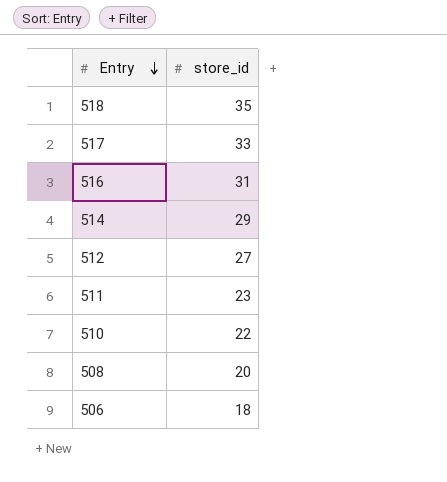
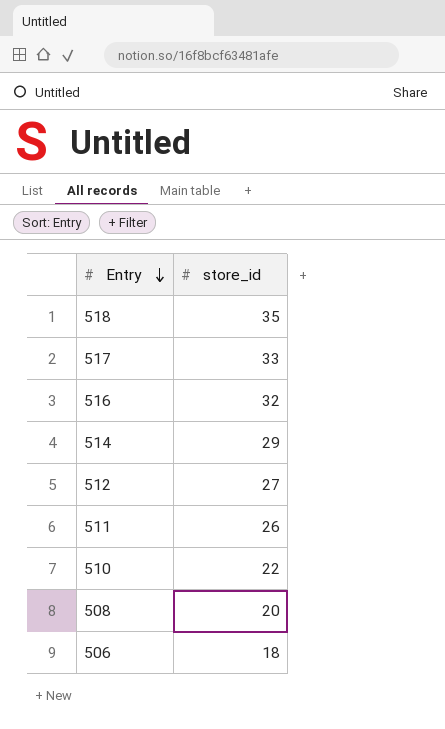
516 | store_id: 31 -> 32
511 | store_id: 23 -> 26

